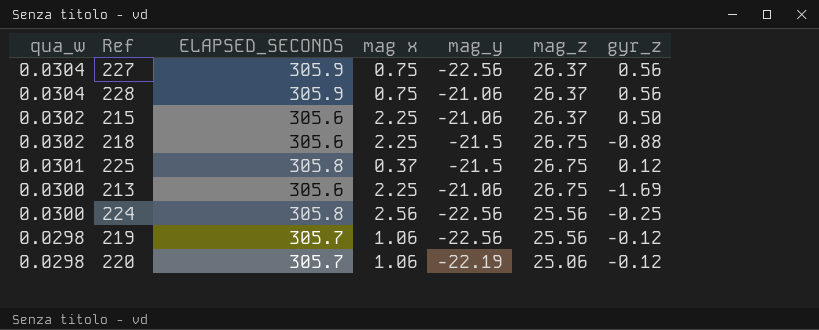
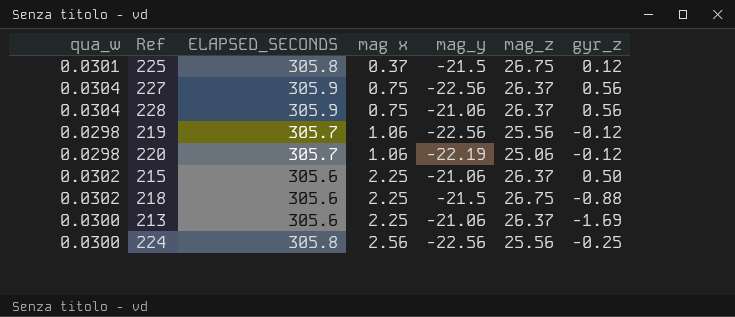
row order: qua_w descending -> mag x ascending
213 | mag_z: 26.75 -> 26.37

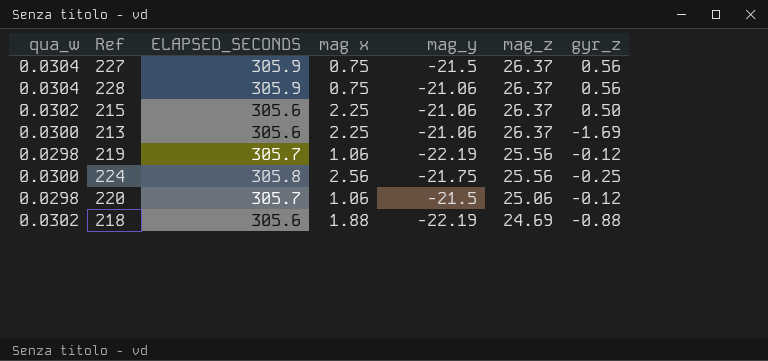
row order: mag x ascending -> mag_z descending
row 225: 0.0301 | 305.8 | 0.37 | -21.5 | 26.75 | 0.12 -> none
227 | mag_y: -22.56 -> -21.5
219 | mag_y: -22.56 -> -22.19
224 | mag_y: -22.56 -> -21.75
220 | mag_y: -22.19 -> -21.5
218 | mag x: 2.25 -> 1.88
218 | mag_y: -21.5 -> -22.19
218 | mag_z: 26.75 -> 24.69

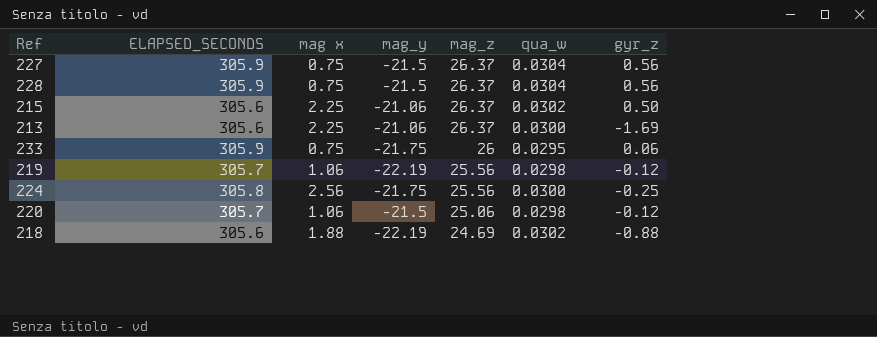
column qua_w | position: 1 -> 6
228 | mag_y: -21.06 -> -21.5
row 233: none -> 305.9 | 0.75 | -21.75 | 26 | 0.0295 | 0.06

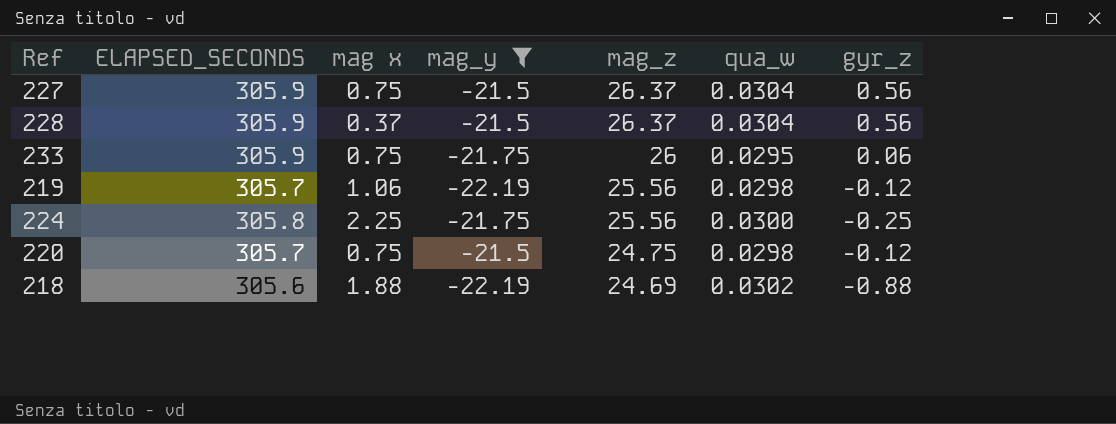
filter: none -> mag_y != -21.06
228 | mag x: 0.75 -> 0.37
224 | mag x: 2.56 -> 2.25
220 | mag x: 1.06 -> 0.75
220 | mag_z: 25.06 -> 24.75

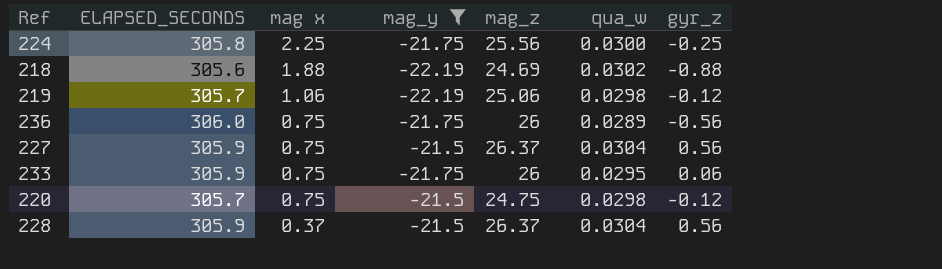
row order: mag_z descending -> mag x descending
219 | mag_z: 25.56 -> 25.06
row 236: none -> 306.0 | 0.75 | -21.75 | 26 | 0.0289 | -0.56

